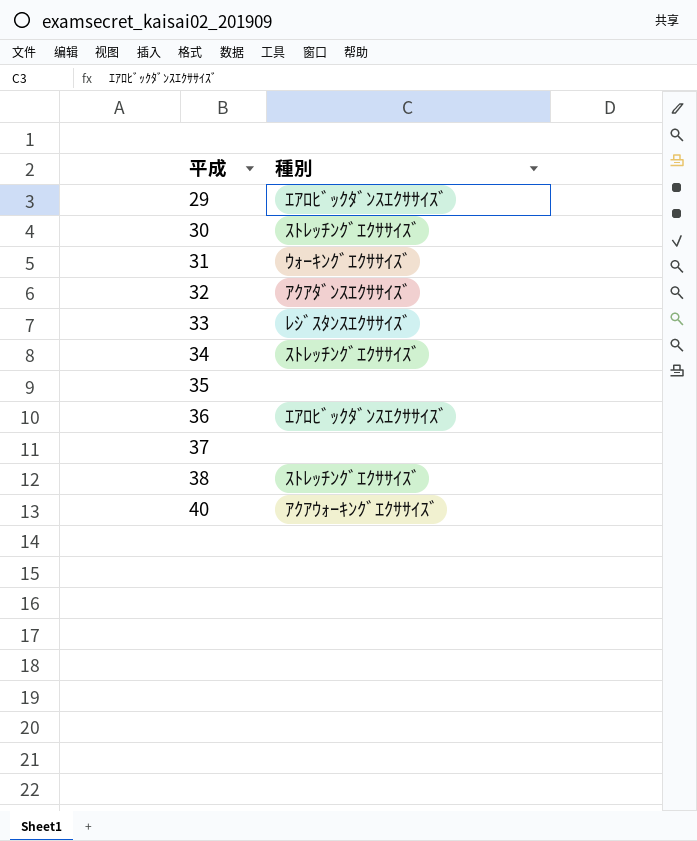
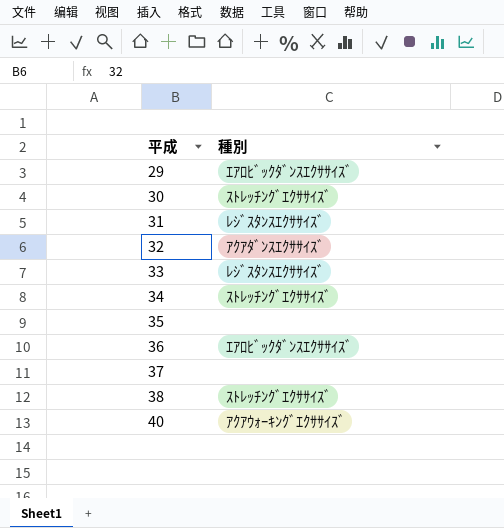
31 | 種別: ｳｫｰｷﾝｸﾞｴｸｻｻｲｽﾞ -> ﾚｼﾞｽﾀﾝｽｴｸｻｻｲｽﾞ

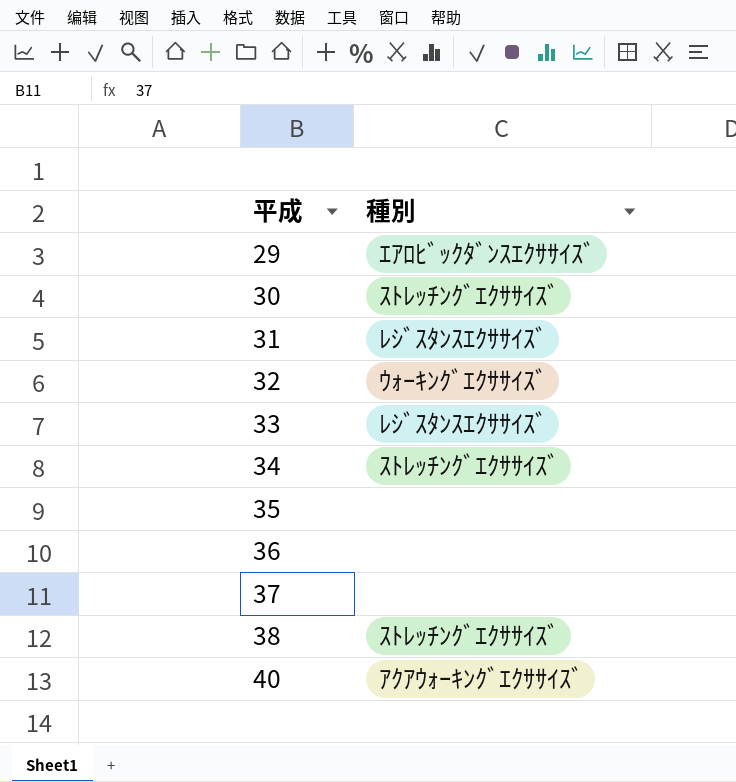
32 | 種別: ｱｸｱﾀﾞﾝｽｴｸｻｻｲｽﾞ -> ｳｫｰｷﾝｸﾞｴｸｻｻｲｽﾞ
36 | 種別: ｴｱﾛﾋﾞｯｸﾀﾞﾝｽｴｸｻｻｲｽﾞ -> none

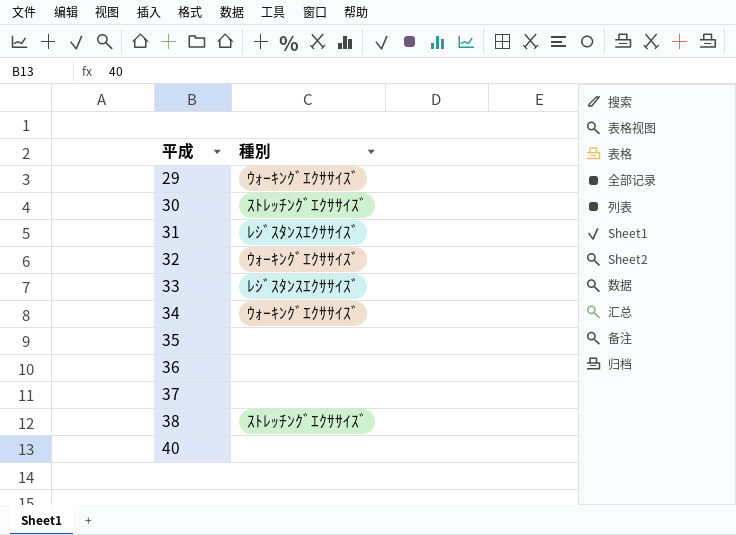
29 | 種別: ｴｱﾛﾋﾞｯｸﾀﾞﾝｽｴｸｻｻｲｽﾞ -> ｳｫｰｷﾝｸﾞｴｸｻｻｲｽﾞ
34 | 種別: ｽﾄﾚｯﾁﾝｸﾞｴｸｻｻｲｽﾞ -> ｳｫｰｷﾝｸﾞｴｸｻｻｲｽﾞ
40 | 種別: ｱｸｱｳｫｰｷﾝｸﾞｴｸｻｻｲｽﾞ -> none

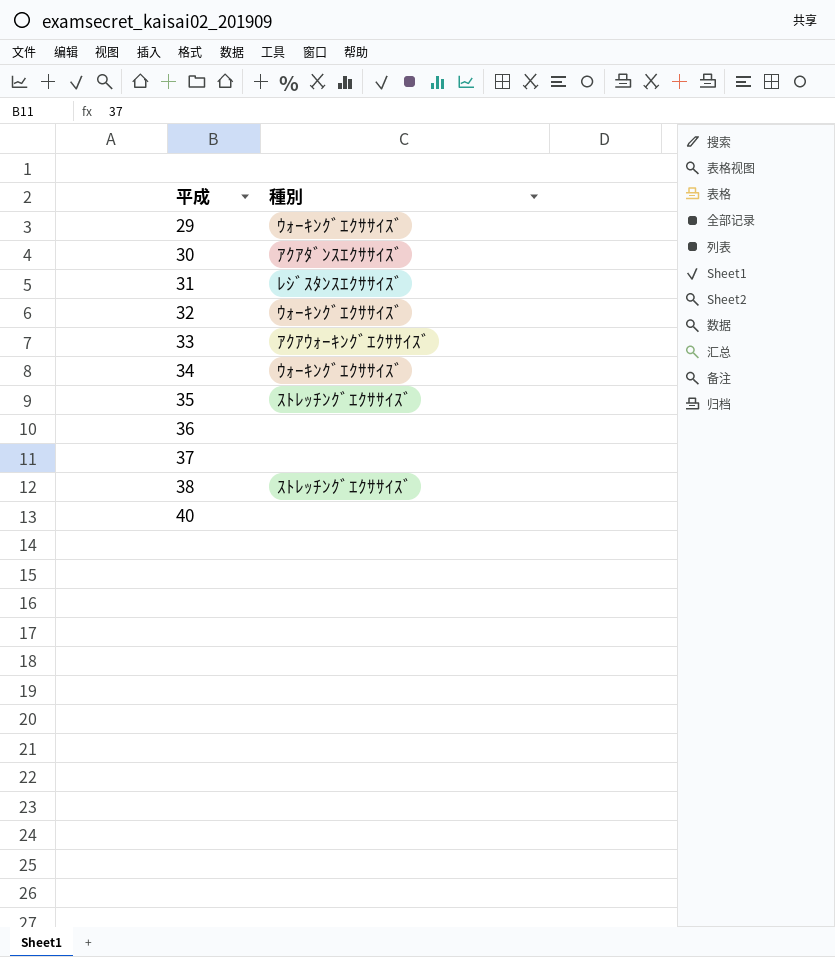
30 | 種別: ｽﾄﾚｯﾁﾝｸﾞｴｸｻｻｲｽﾞ -> ｱｸｱﾀﾞﾝｽｴｸｻｻｲｽﾞ
33 | 種別: ﾚｼﾞｽﾀﾝｽｴｸｻｻｲｽﾞ -> ｱｸｱｳｫｰｷﾝｸﾞｴｸｻｻｲｽﾞ
35 | 種別: none -> ｽﾄﾚｯﾁﾝｸﾞｴｸｻｻｲｽﾞ

